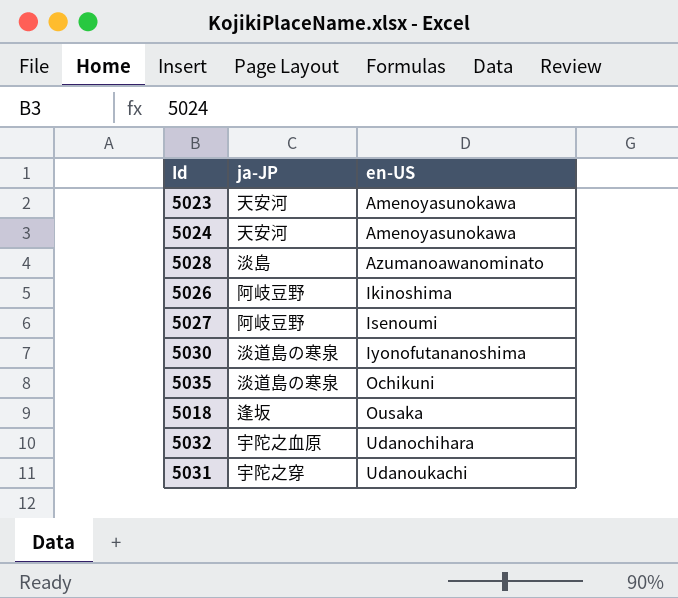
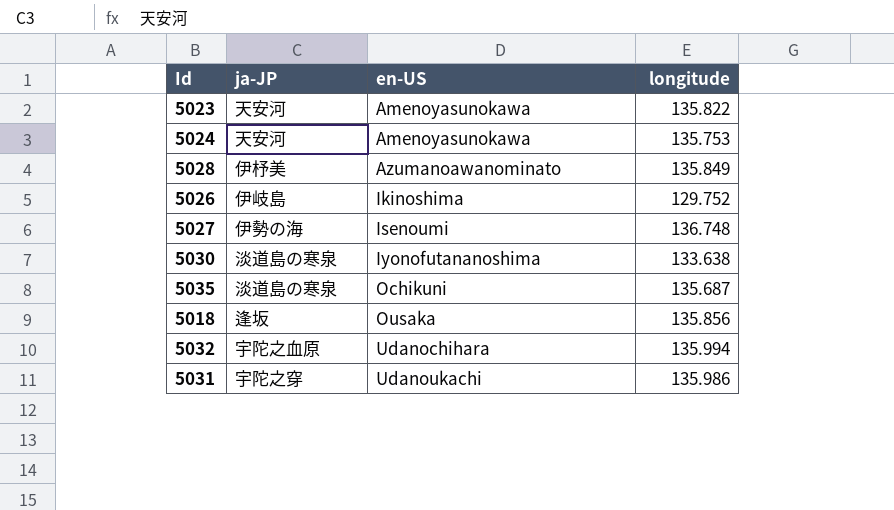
column longitude | position: none -> 4
5028 | ja-JP: 淡島 -> 伊杼美
5026 | ja-JP: 阿岐豆野 -> 伊岐島
5027 | ja-JP: 阿岐豆野 -> 伊勢の海

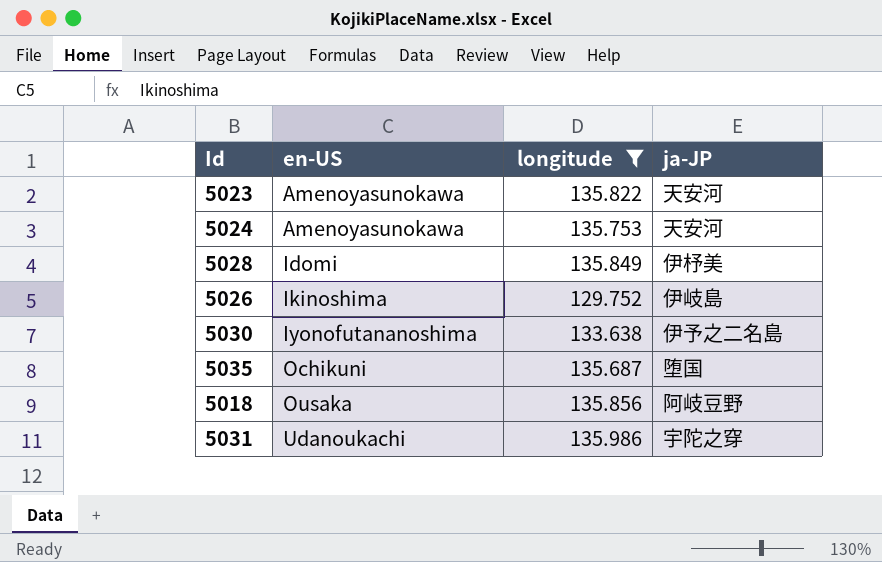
filter: none -> longitude <= 135.986
column ja-JP | position: 2 -> 4
5028 | en-US: Azumanoawanominato -> Idomi
5030 | ja-JP: 淡道島の寒泉 -> 伊予之二名島
5035 | ja-JP: 淡道島の寒泉 -> 堕国
5018 | ja-JP: 逢坂 -> 阿岐豆野

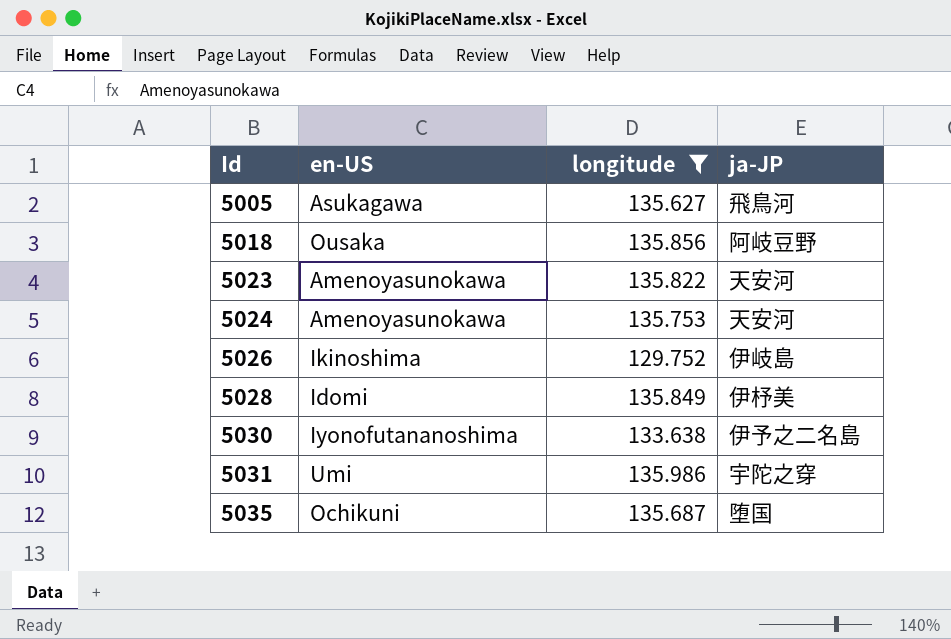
row order: en-US ascending -> Id ascending
row 5005: none -> Asukagawa | 135.627 | 飛鳥河
5031 | en-US: Udanoukachi -> Umi

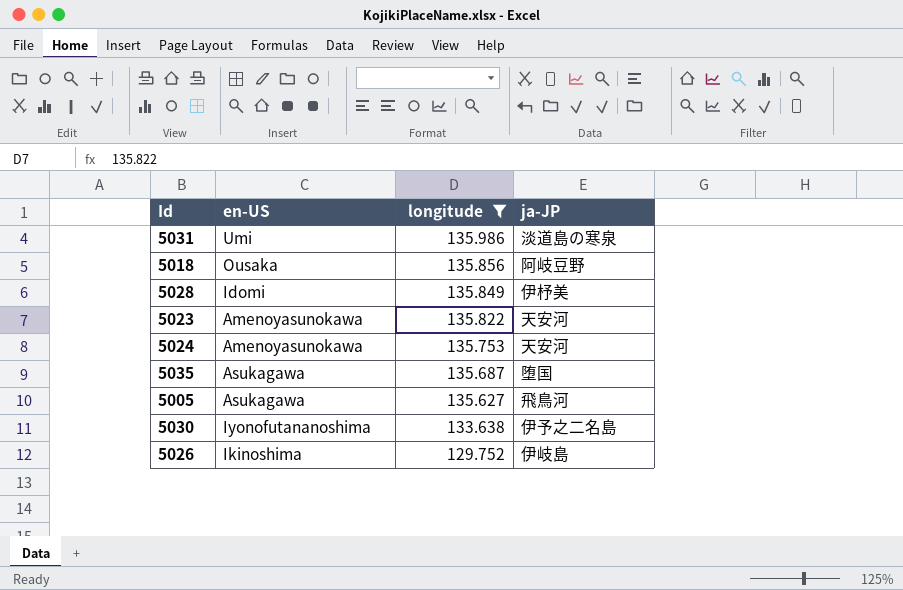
row order: Id ascending -> longitude descending
5031 | ja-JP: 宇陀之穿 -> 淡道島の寒泉
5035 | en-US: Ochikuni -> Asukagawa

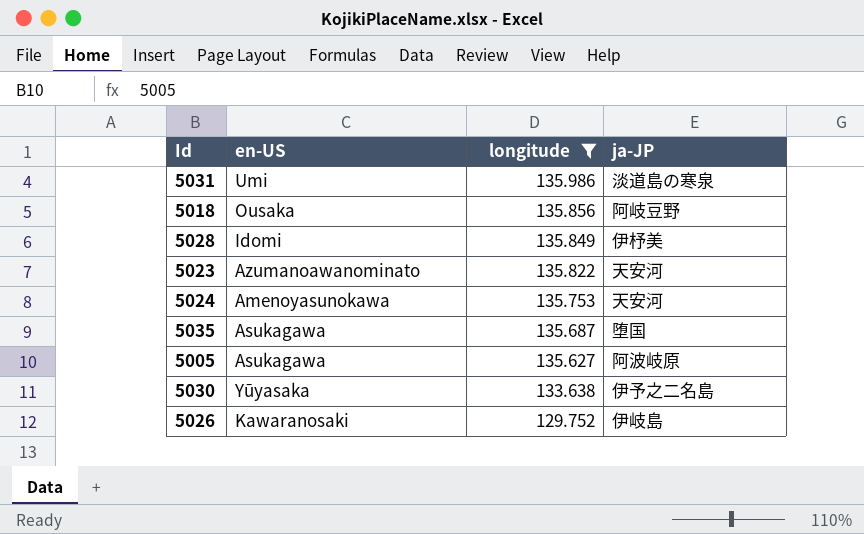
5023 | en-US: Amenoyasunokawa -> Azumanoawanominato
5005 | ja-JP: 飛鳥河 -> 阿波岐原
5030 | en-US: Iyonofutananoshima -> Yūyasaka
5026 | en-US: Ikinoshima -> Kawaranosaki

